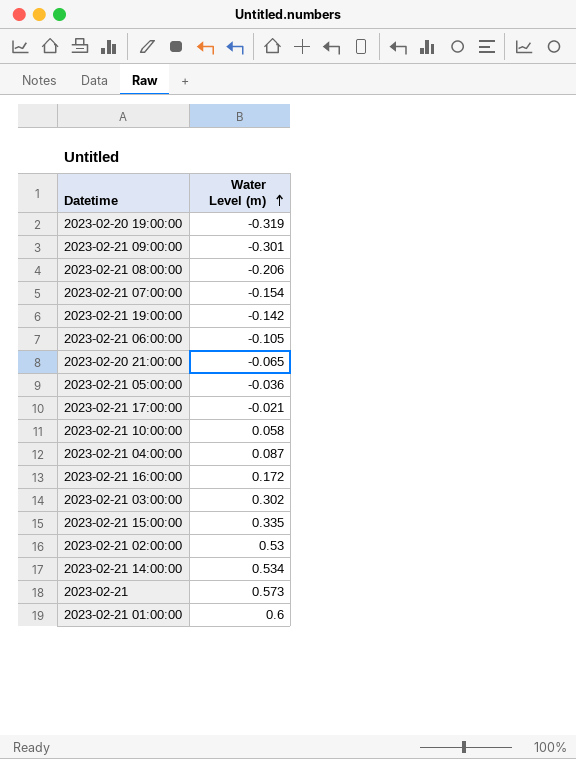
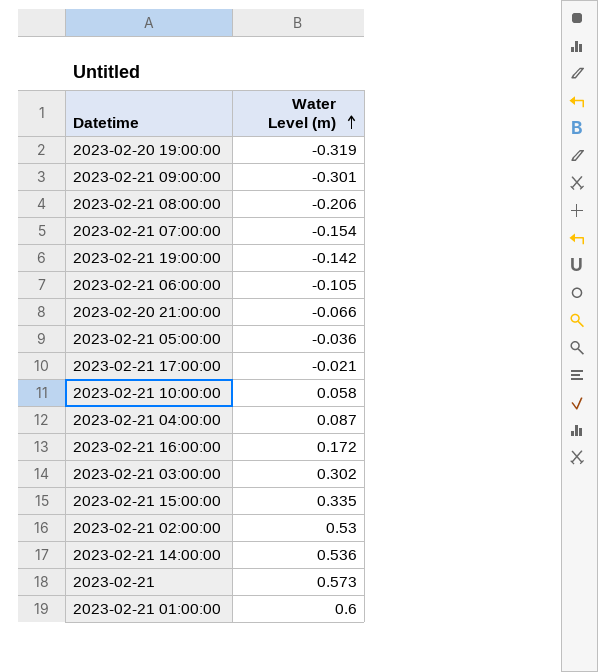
2023-02-20 21:00:00 | Water Level (m): -0.065 -> -0.066
2023-02-21 14:00:00 | Water Level (m): 0.534 -> 0.536

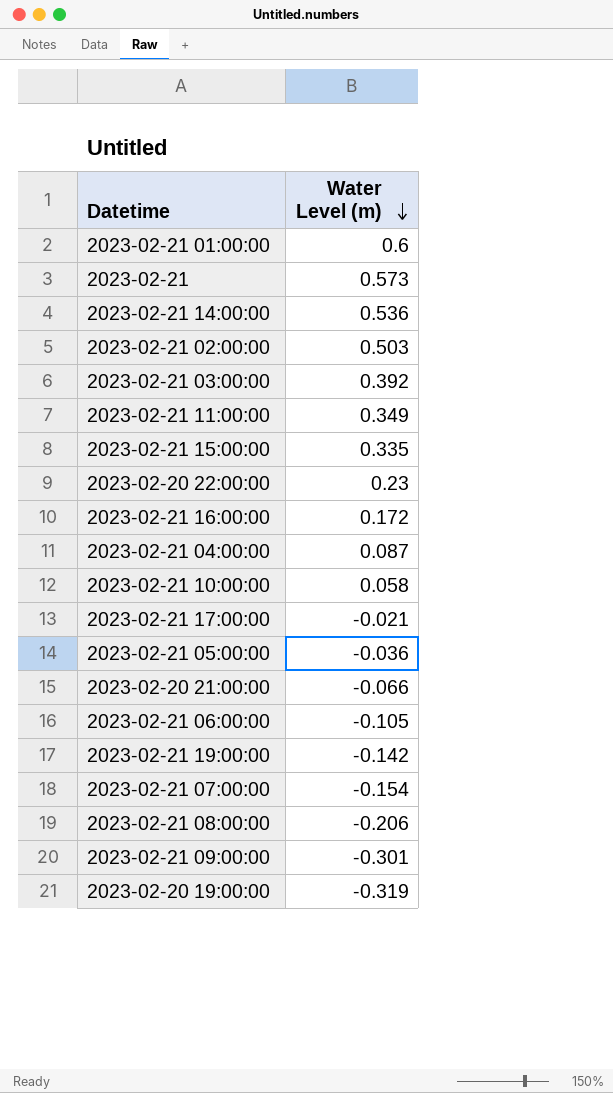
row order: Water Level (m) ascending -> Water Level (m) descending
2023-02-21 02:00:00 | Water Level (m): 0.53 -> 0.503
2023-02-21 03:00:00 | Water Level (m): 0.302 -> 0.392
row 2023-02-21 11:00:00: none -> 0.349
row 2023-02-20 22:00:00: none -> 0.23

